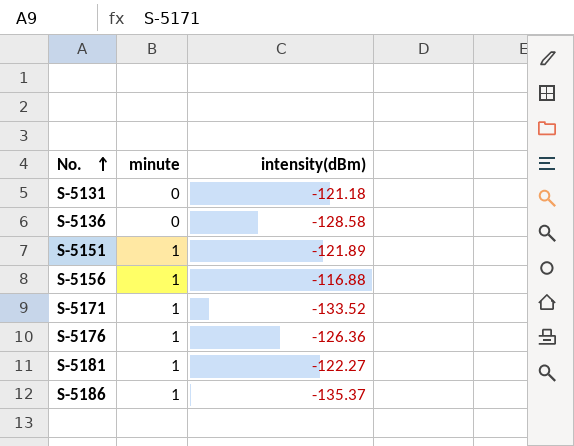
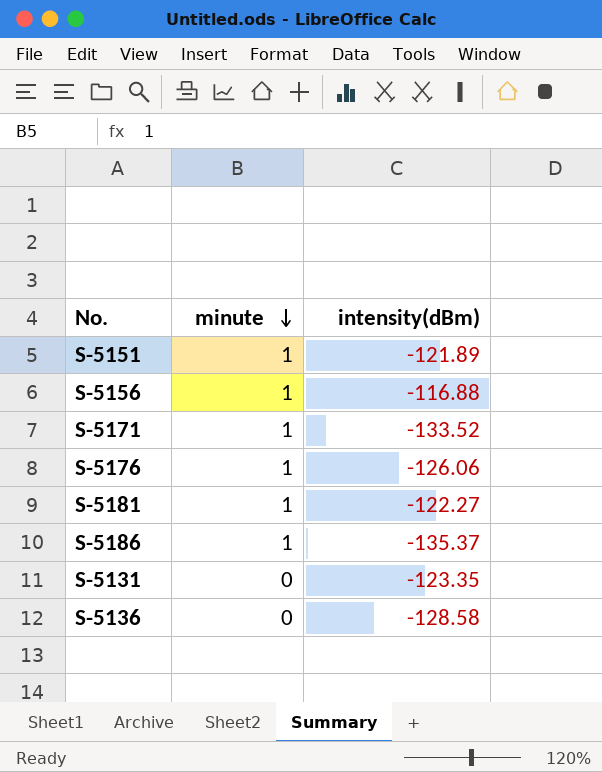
row order: No. ascending -> minute descending
S-5176 | intensity(dBm): -126.36 -> -126.06
S-5131 | intensity(dBm): -121.18 -> -123.35

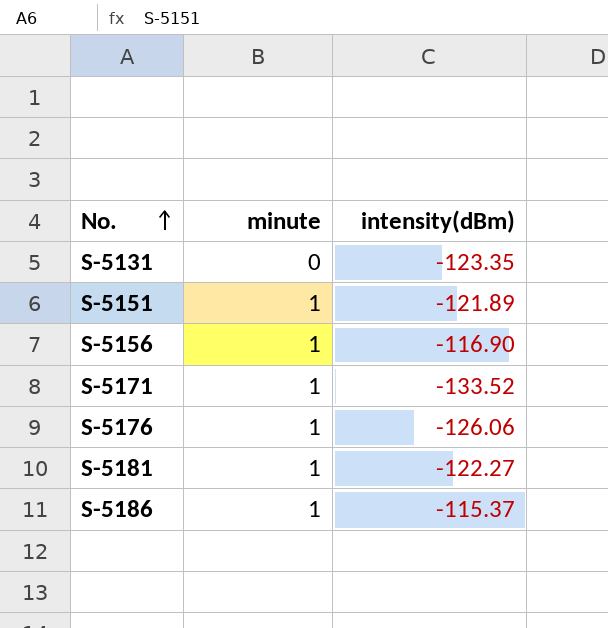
row order: minute descending -> No. ascending
row S-5136: 0 | -128.58 -> none
S-5156 | intensity(dBm): -116.88 -> -116.90
S-5186 | intensity(dBm): -135.37 -> -115.37

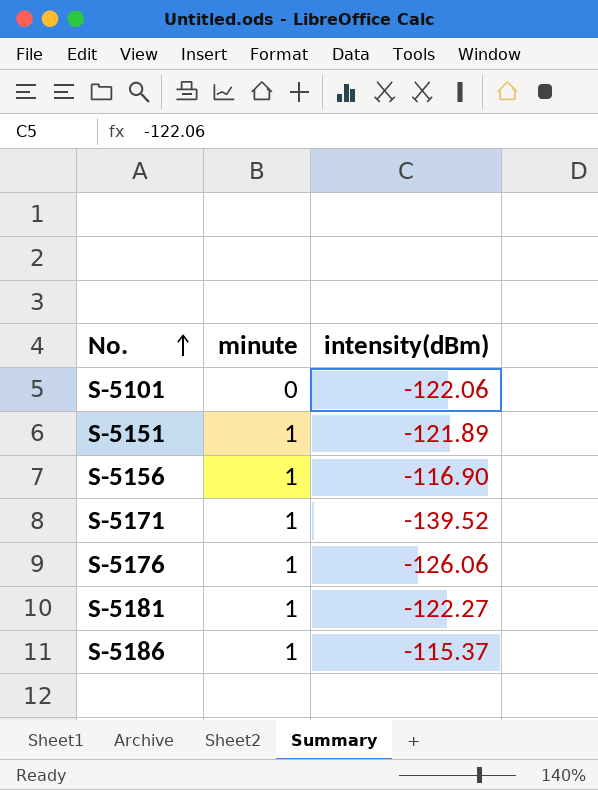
row S-5131: 0 | -123.35 -> none
row S-5101: none -> 0 | -122.06
S-5171 | intensity(dBm): -133.52 -> -139.52

